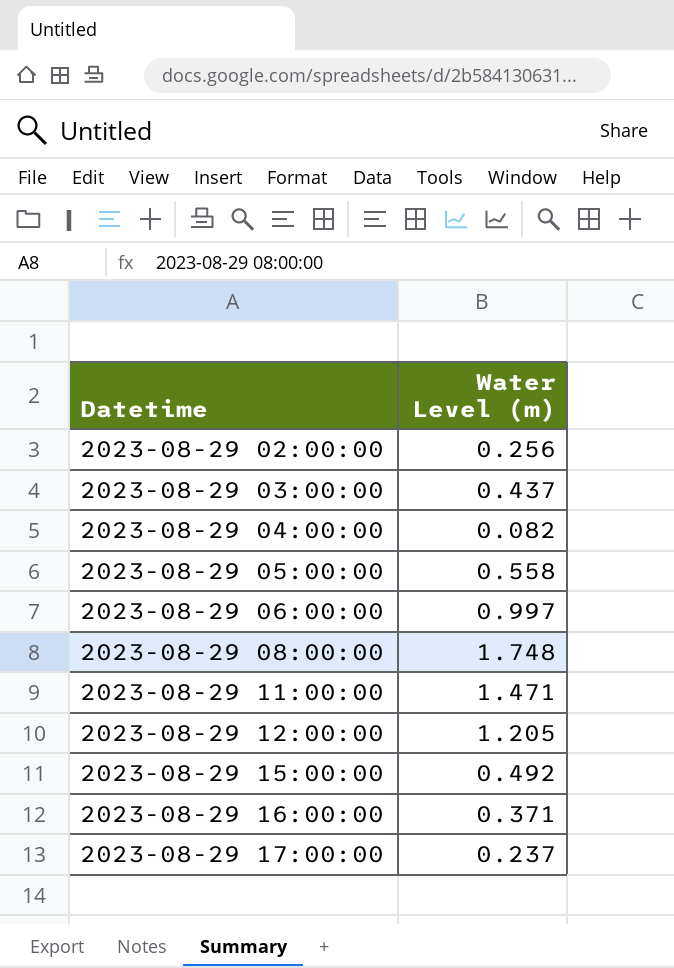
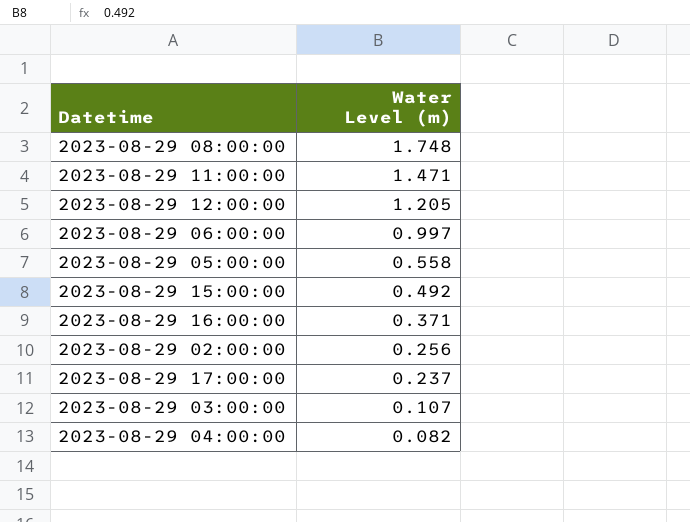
row order: Datetime ascending -> Water Level (m) descending
2023-08-29 03:00:00 | Water Level (m): 0.437 -> 0.107

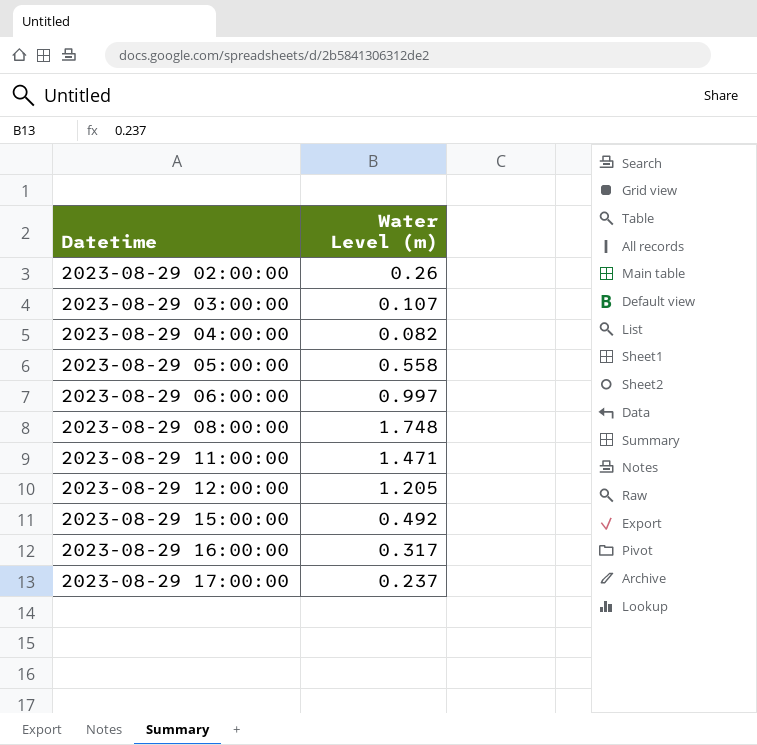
row order: Water Level (m) descending -> Datetime ascending
2023-08-29 02:00:00 | Water Level (m): 0.256 -> 0.26
2023-08-29 16:00:00 | Water Level (m): 0.371 -> 0.317

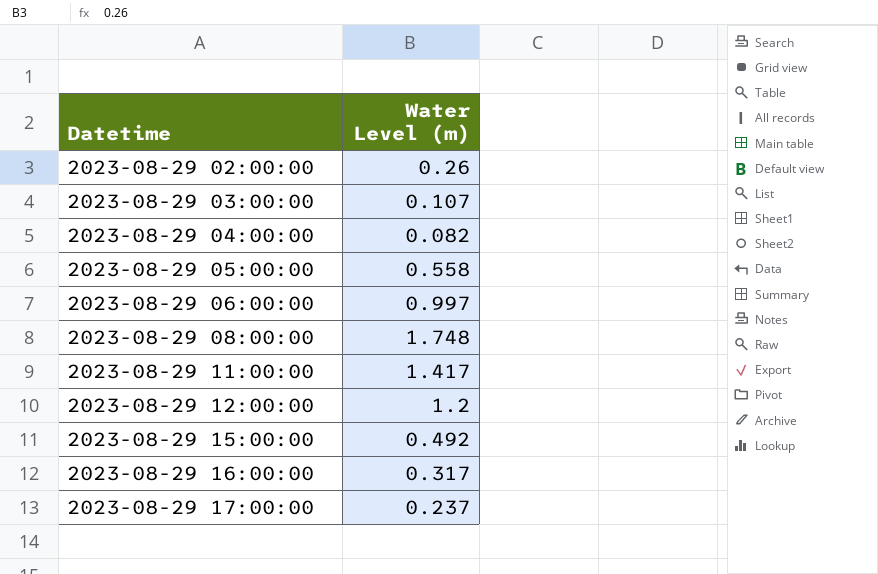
2023-08-29 11:00:00 | Water Level (m): 1.471 -> 1.417
2023-08-29 12:00:00 | Water Level (m): 1.205 -> 1.2

